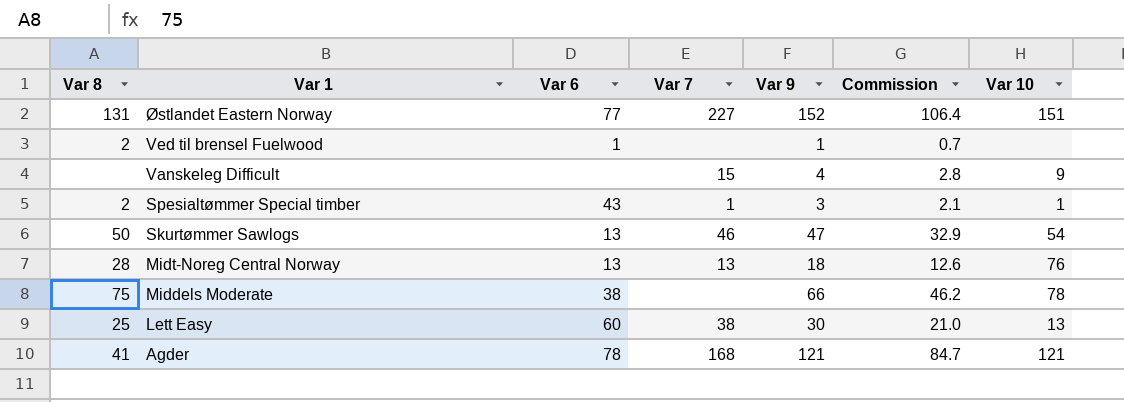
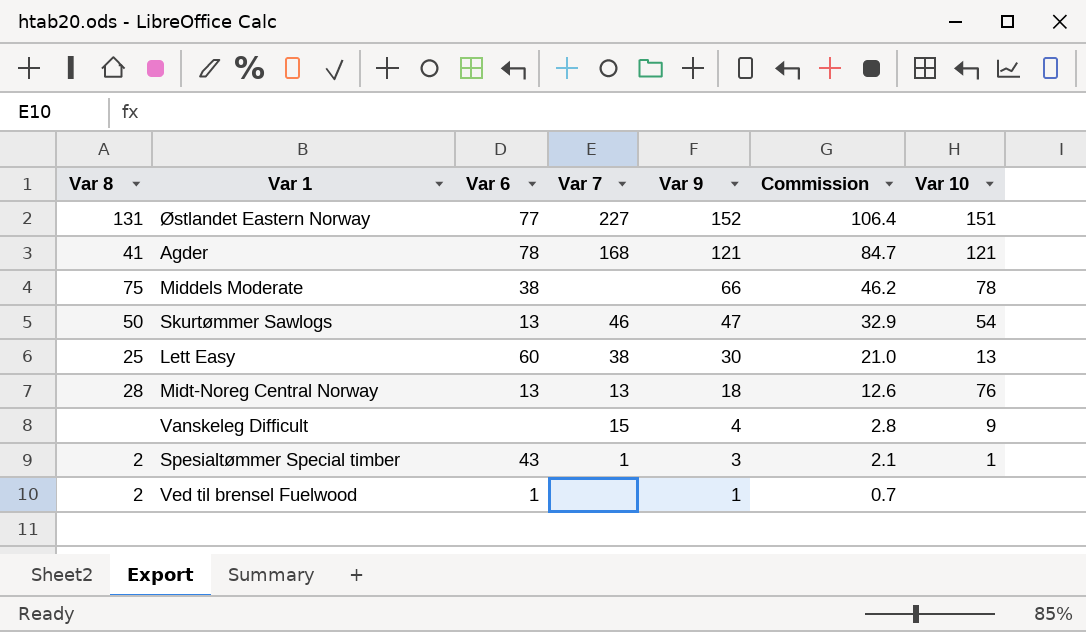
row order: Var 1 descending -> Var 9 descending

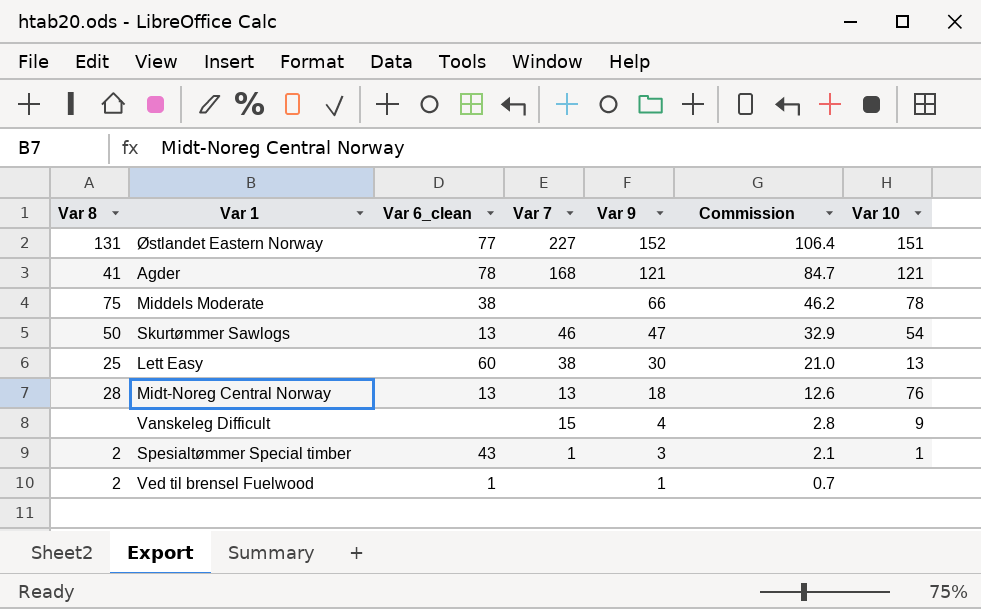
column name: Var 6 -> Var 6_clean

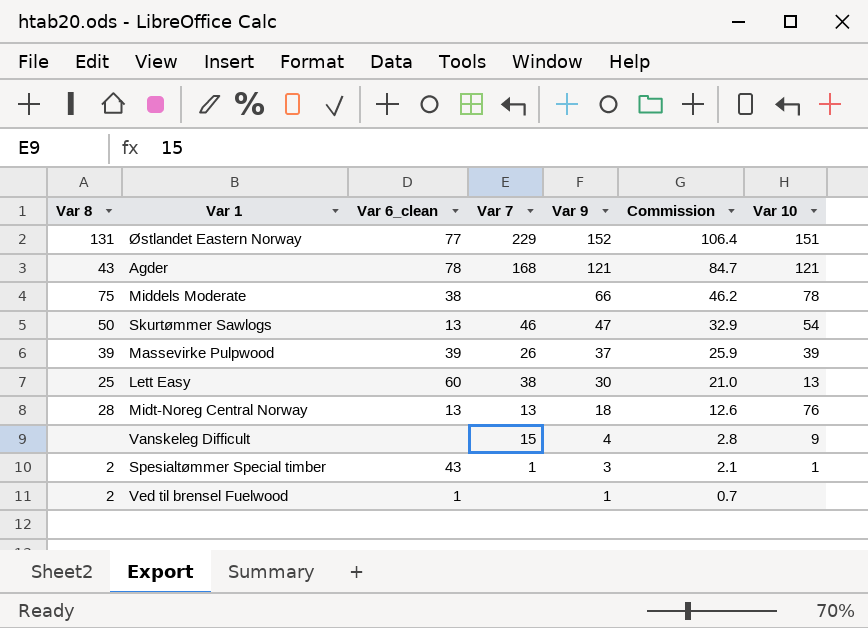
Østlandet Eastern Norway | Var 7: 227 -> 229
Agder | Var 8: 41 -> 43
row Massevirke Pulpwood: none -> 39 | 39 | 26 | 37 | 25.9 | 39

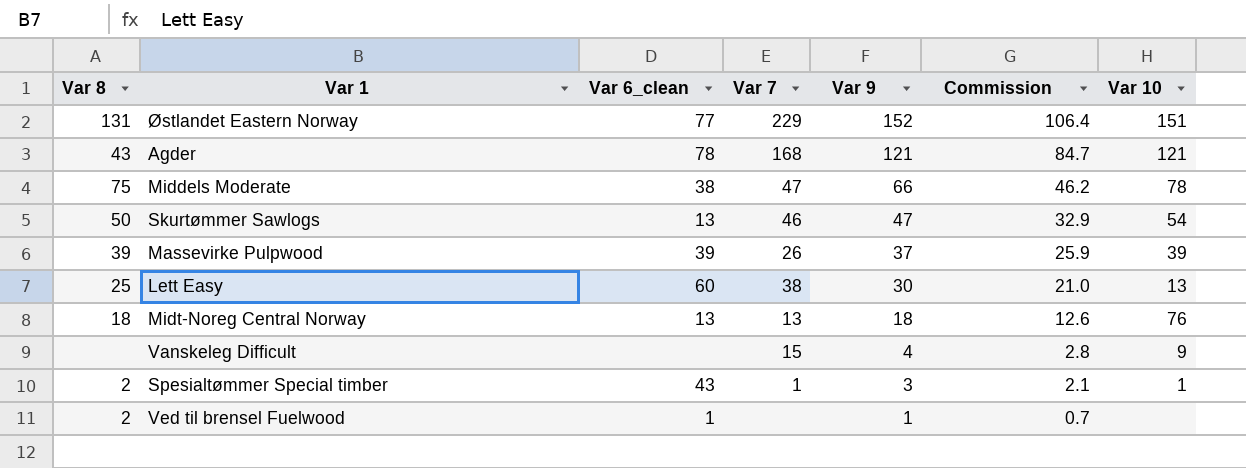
Middels Moderate | Var 7: none -> 47
Midt-Noreg Central Norway | Var 8: 28 -> 18

